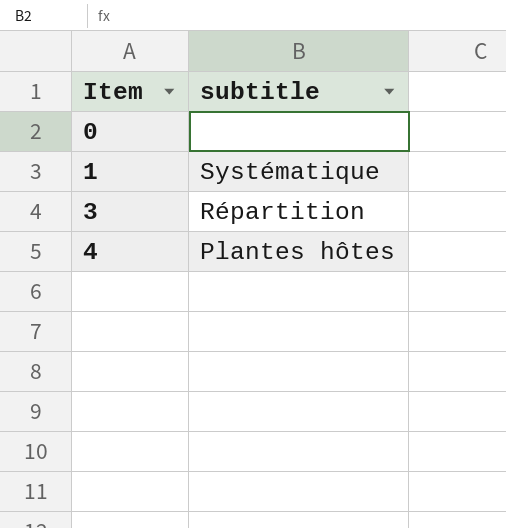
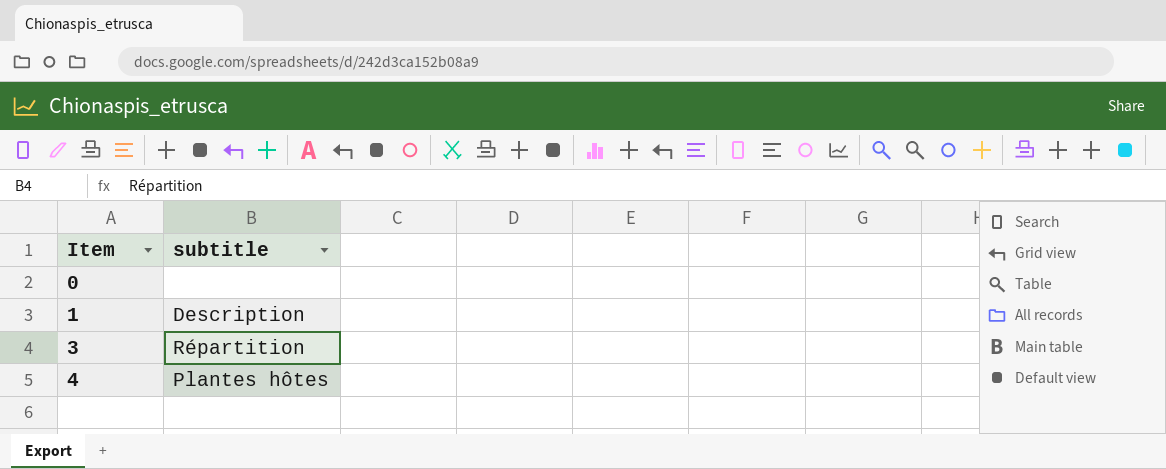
1 | subtitle: Systématique -> Description

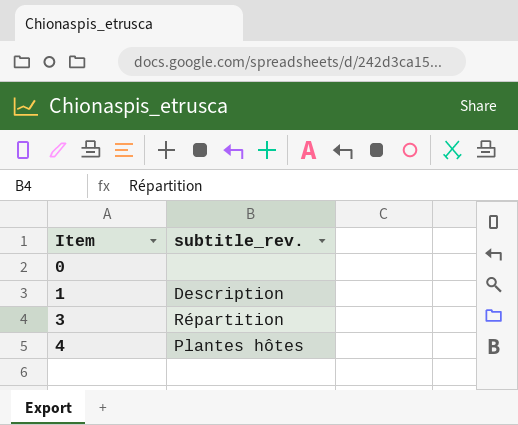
column name: subtitle -> subtitle_rev.

